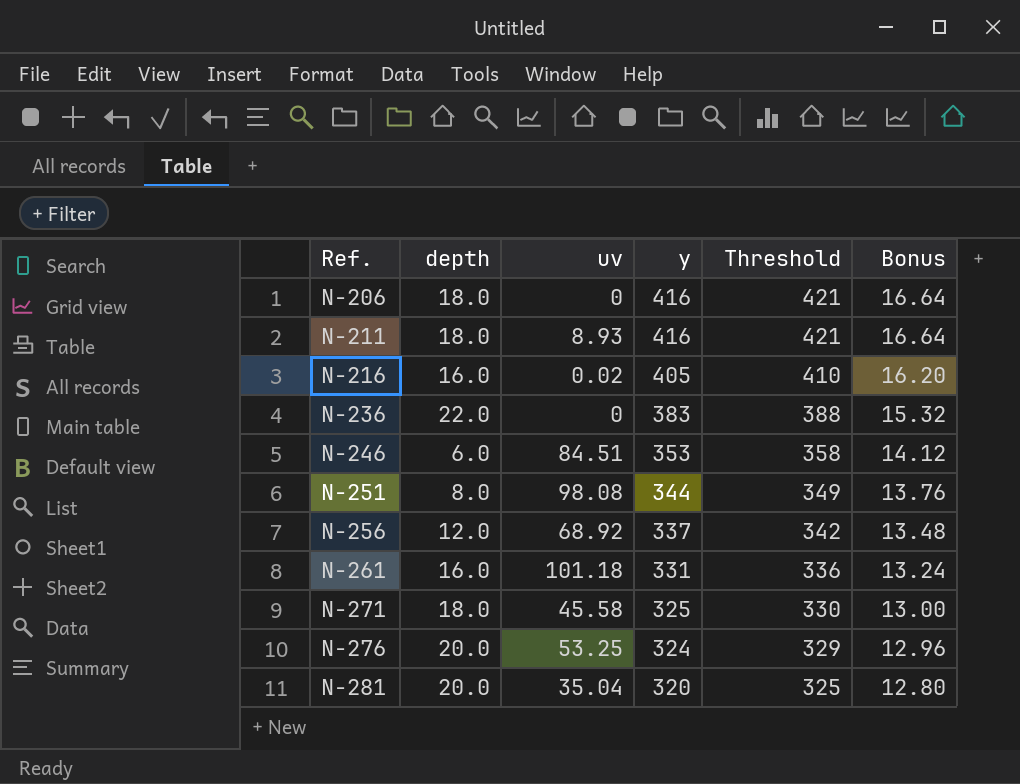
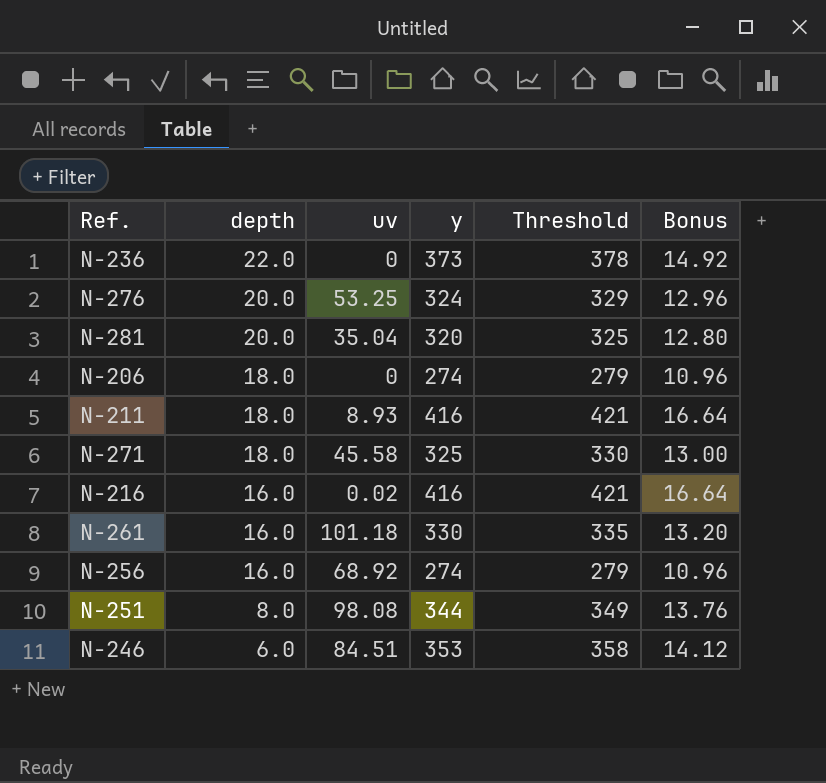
row order: Ref. ascending -> depth descending
N-236 | y: 383 -> 373
N-236 | Threshold: 388 -> 378
N-236 | Bonus: 15.32 -> 14.92
N-206 | y: 416 -> 274
N-206 | Threshold: 421 -> 279
N-206 | Bonus: 16.64 -> 10.96
N-216 | y: 405 -> 416
N-216 | Threshold: 410 -> 421
N-216 | Bonus: 16.20 -> 16.64
N-261 | y: 331 -> 330
N-261 | Threshold: 336 -> 335
N-261 | Bonus: 13.24 -> 13.20
N-256 | depth: 12.0 -> 16.0
N-256 | y: 337 -> 274
N-256 | Threshold: 342 -> 279
N-256 | Bonus: 13.48 -> 10.96

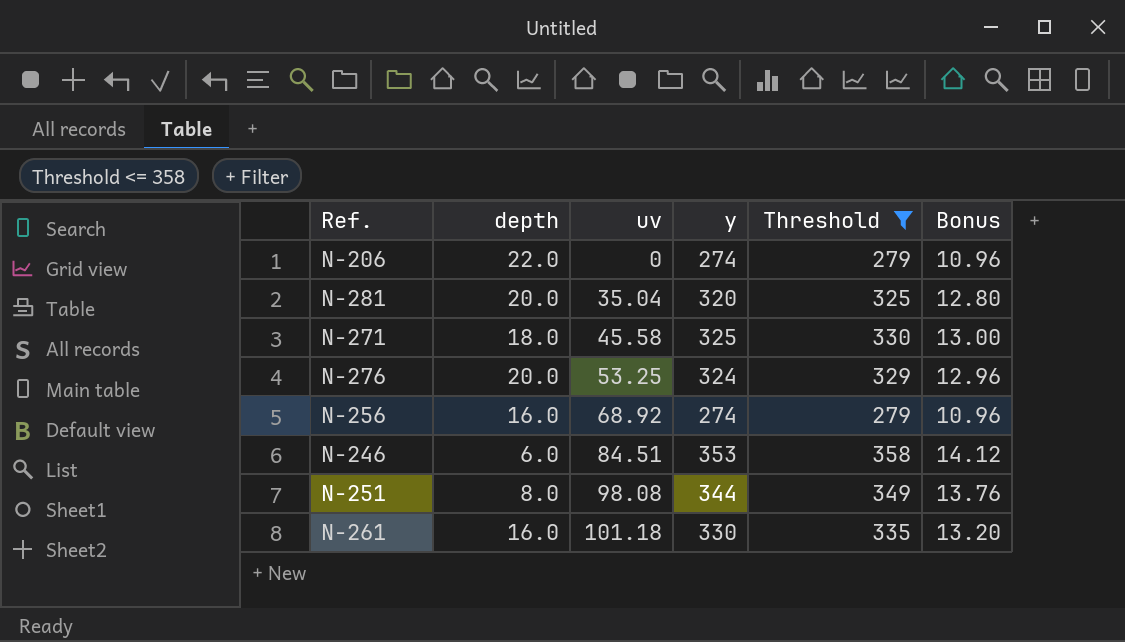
filter: none -> Threshold <= 358
row order: depth descending -> uv ascending
N-206 | depth: 18.0 -> 22.0

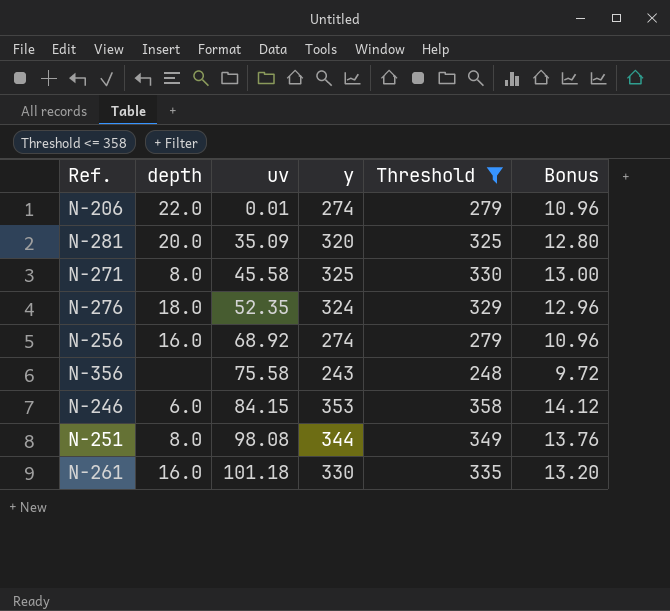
N-206 | uv: 0 -> 0.01
N-281 | uv: 35.04 -> 35.09
N-271 | depth: 18.0 -> 8.0
N-276 | depth: 20.0 -> 18.0
N-276 | uv: 53.25 -> 52.35
row N-356: none -> none | 75.58 | 243 | 248 | 9.72
N-246 | uv: 84.51 -> 84.15

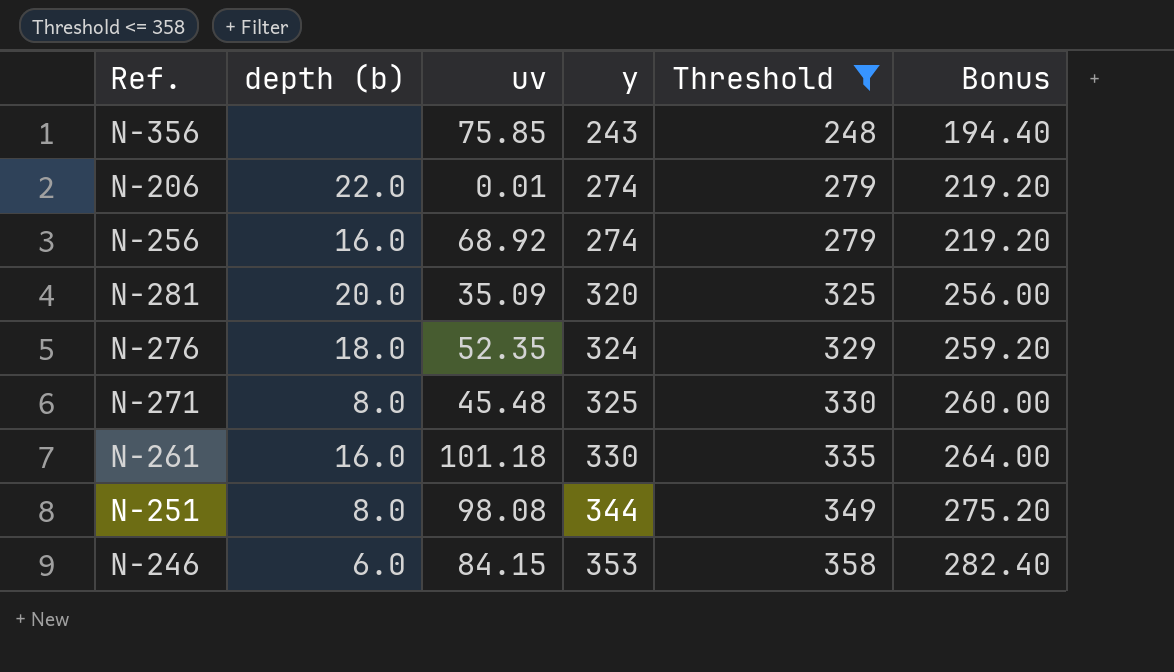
row order: uv ascending -> y ascending
column name: depth -> depth (b)
column Bonus | formula: [y] * 0.04 -> [y] * 0.8
N-356 | uv: 75.58 -> 75.85
N-271 | uv: 45.58 -> 45.48

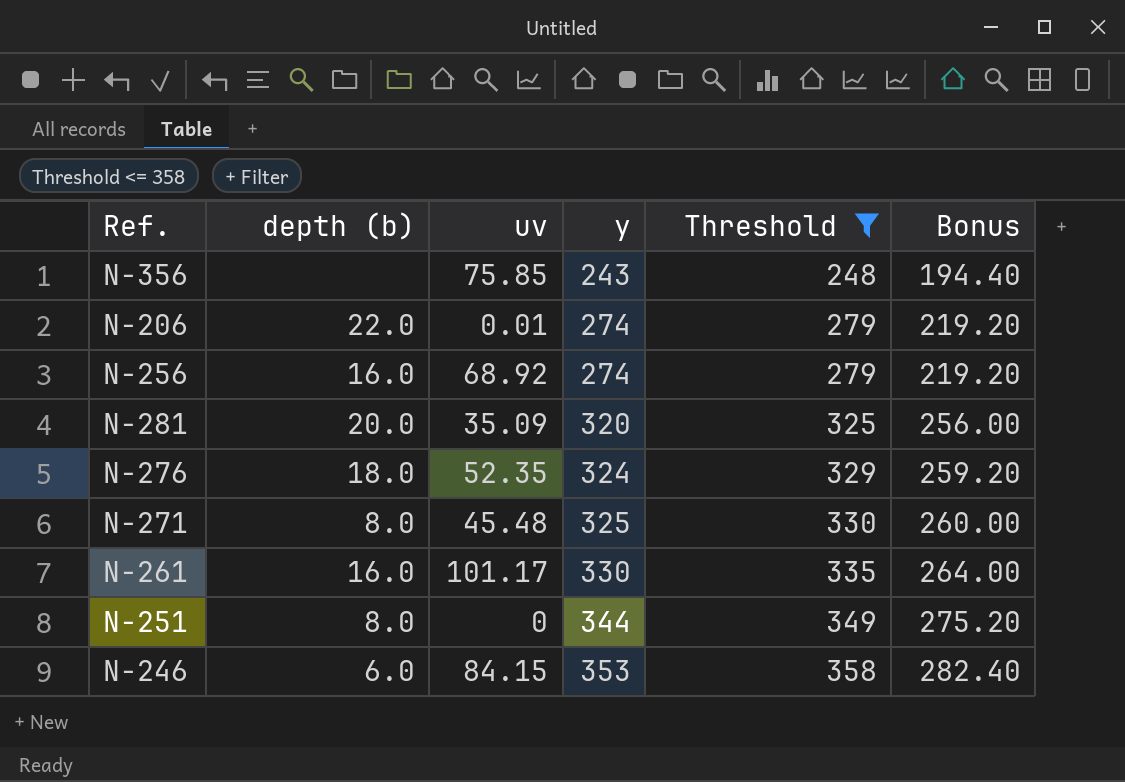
N-261 | uv: 101.18 -> 101.17
N-251 | uv: 98.08 -> 0

